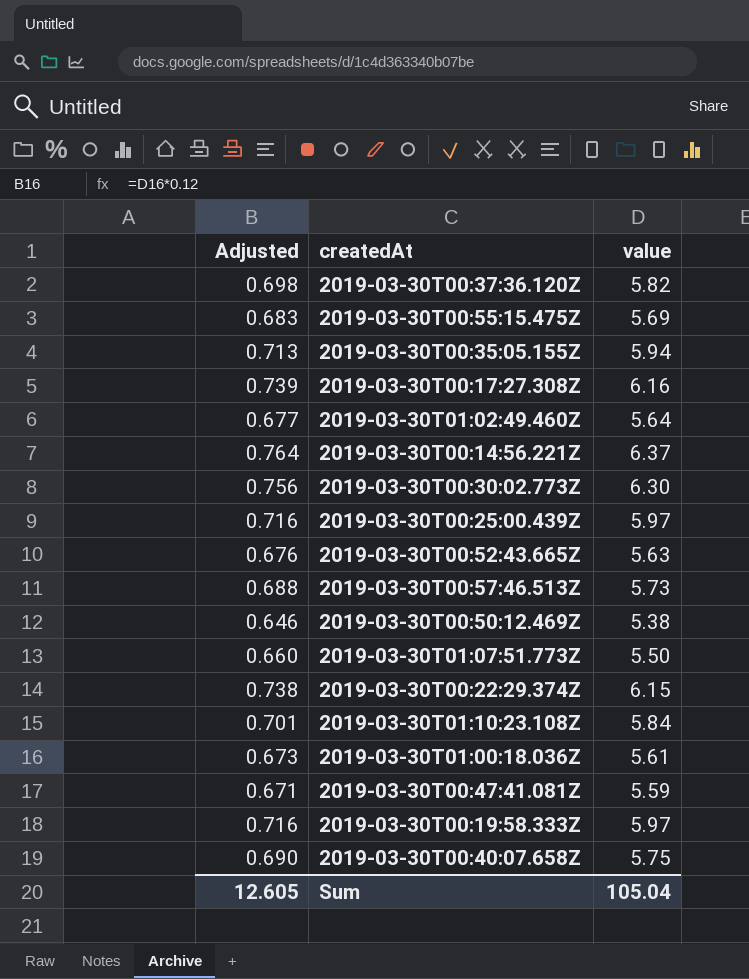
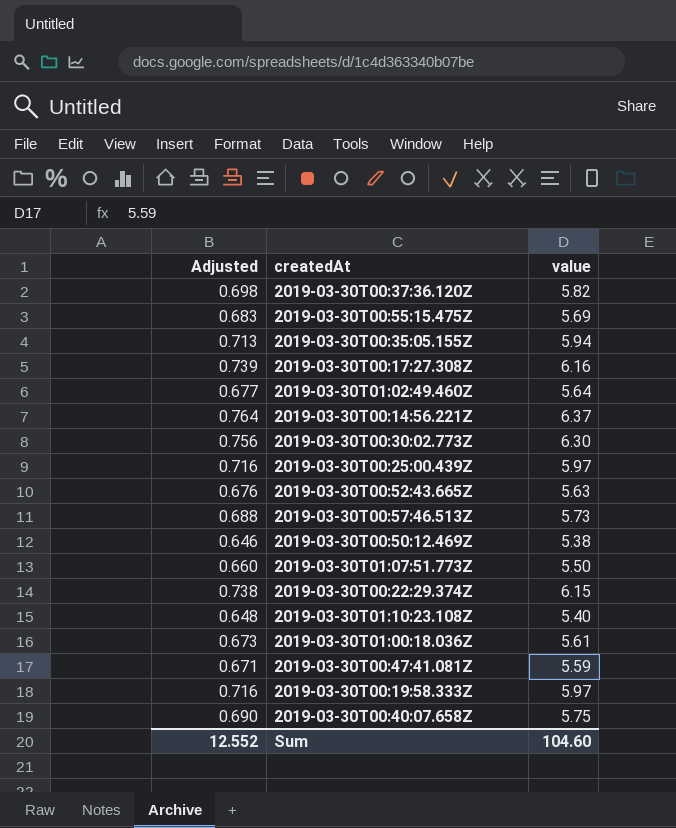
2019-03-30T01:10:23.108Z | Adjusted: 0.701 -> 0.648
2019-03-30T01:10:23.108Z | value: 5.84 -> 5.40
Sum | Adjusted: 12.605 -> 12.552
Sum | value: 105.04 -> 104.60

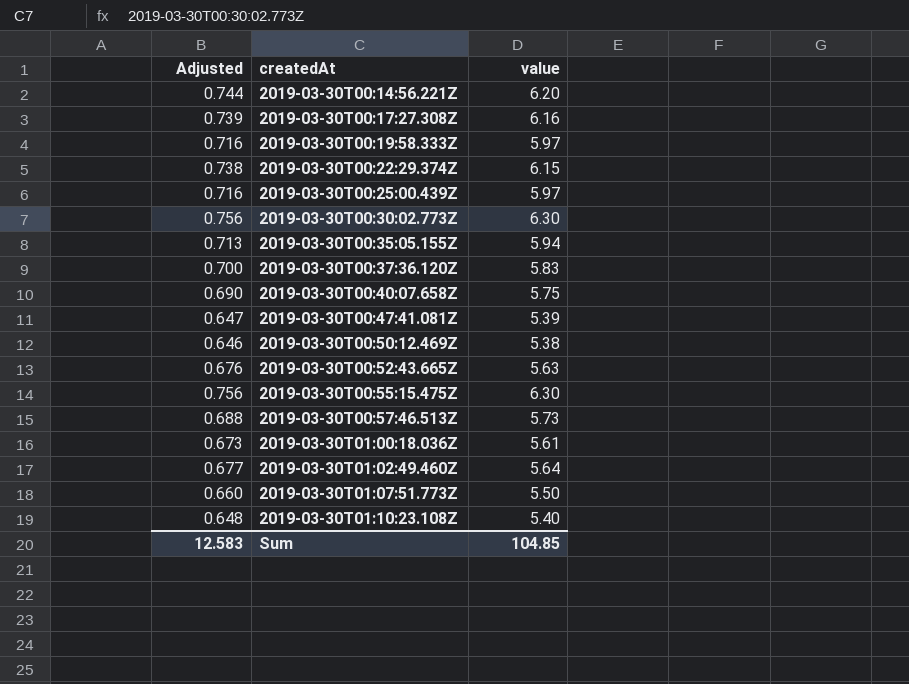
row order: none -> createdAt ascending
2019-03-30T00:14:56.221Z | Adjusted: 0.764 -> 0.744
2019-03-30T00:14:56.221Z | value: 6.37 -> 6.20
2019-03-30T00:37:36.120Z | Adjusted: 0.698 -> 0.700
2019-03-30T00:37:36.120Z | value: 5.82 -> 5.83
2019-03-30T00:47:41.081Z | Adjusted: 0.671 -> 0.647
2019-03-30T00:47:41.081Z | value: 5.59 -> 5.39
2019-03-30T00:55:15.475Z | Adjusted: 0.683 -> 0.756
2019-03-30T00:55:15.475Z | value: 5.69 -> 6.30
Sum | Adjusted: 12.552 -> 12.583
Sum | value: 104.60 -> 104.85

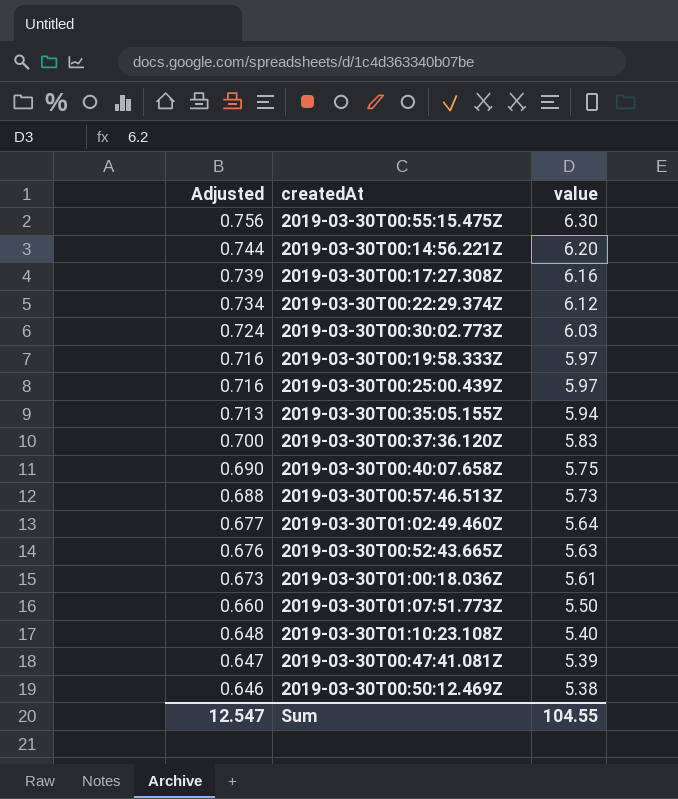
row order: createdAt ascending -> Adjusted descending
2019-03-30T00:22:29.374Z | Adjusted: 0.738 -> 0.734
2019-03-30T00:22:29.374Z | value: 6.15 -> 6.12
2019-03-30T00:30:02.773Z | Adjusted: 0.756 -> 0.724
2019-03-30T00:30:02.773Z | value: 6.30 -> 6.03
Sum | Adjusted: 12.583 -> 12.547
Sum | value: 104.85 -> 104.55

